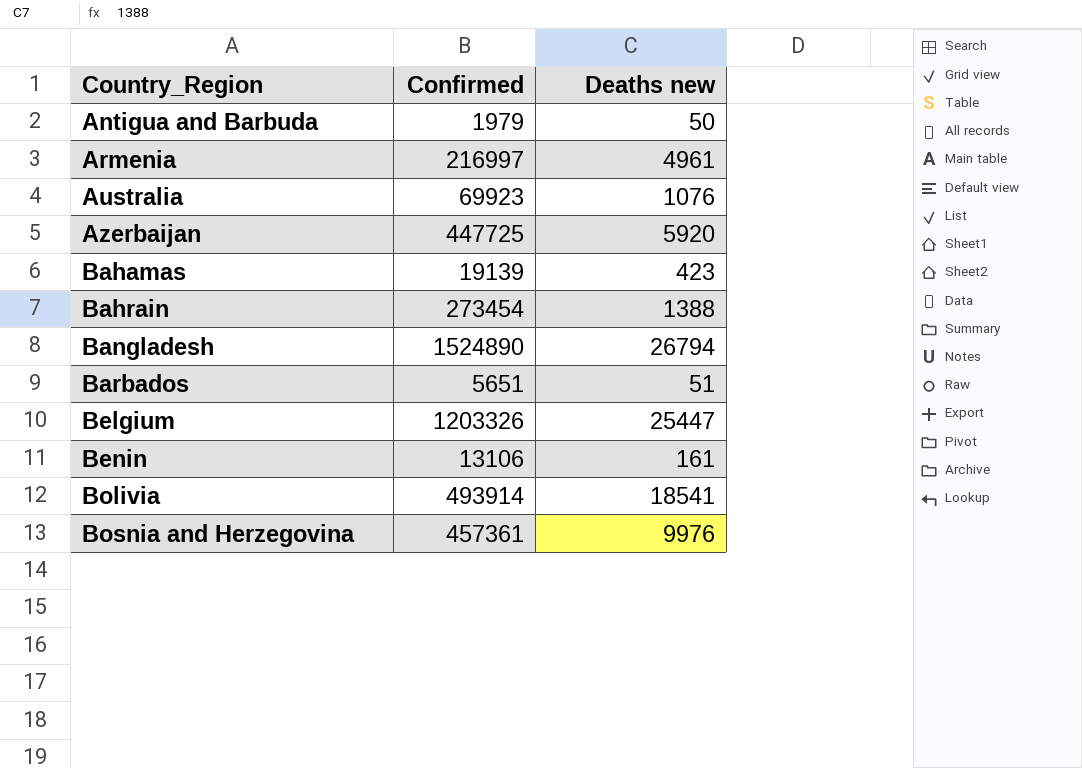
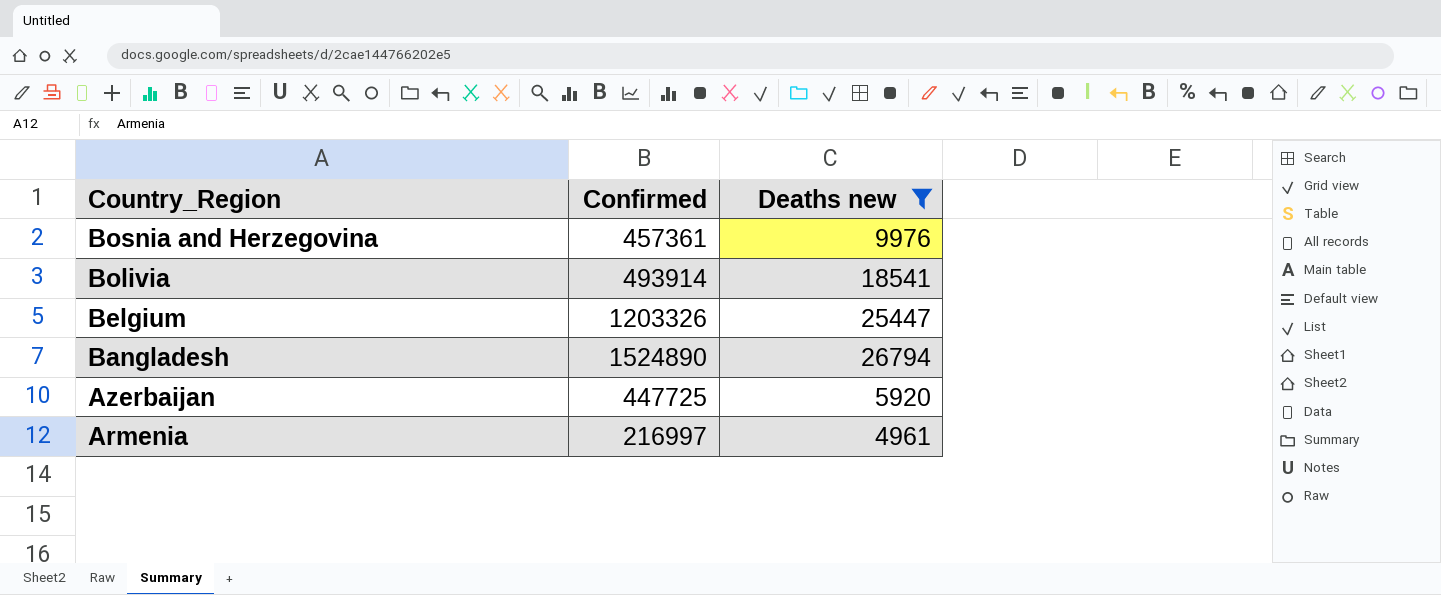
filter: none -> Deaths new >= 4961
row order: Country_Region ascending -> Country_Region descending

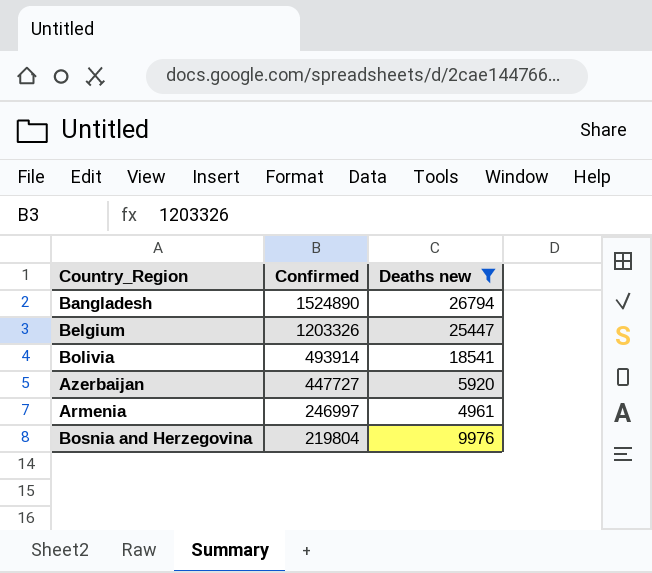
row order: Country_Region descending -> Confirmed descending
Azerbaijan | Confirmed: 447725 -> 447727
Armenia | Confirmed: 216997 -> 246997
Bosnia and Herzegovina | Confirmed: 457361 -> 219804

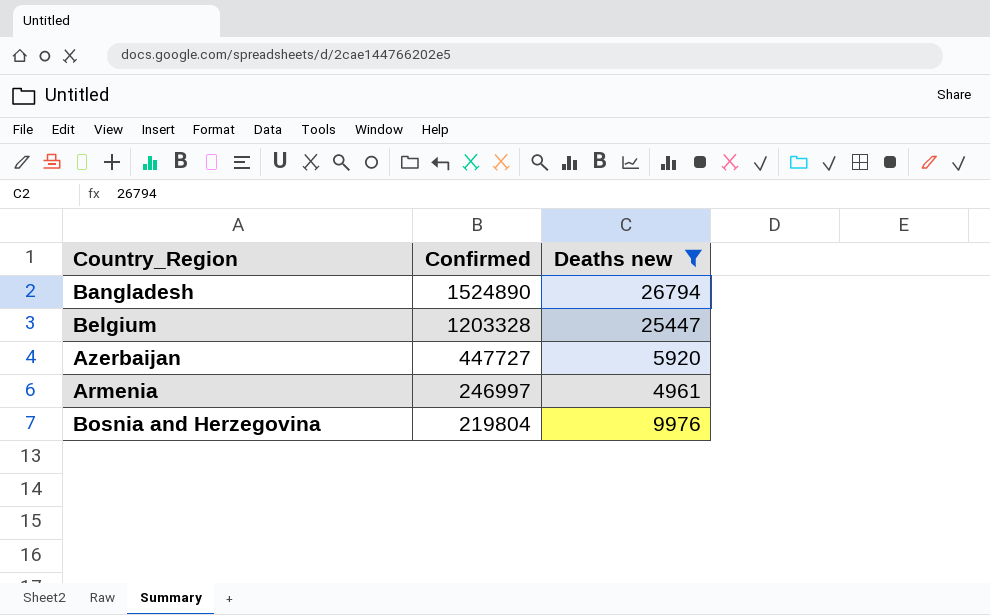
row Bolivia: 493914 | 18541 -> none
Belgium | Confirmed: 1203326 -> 1203328

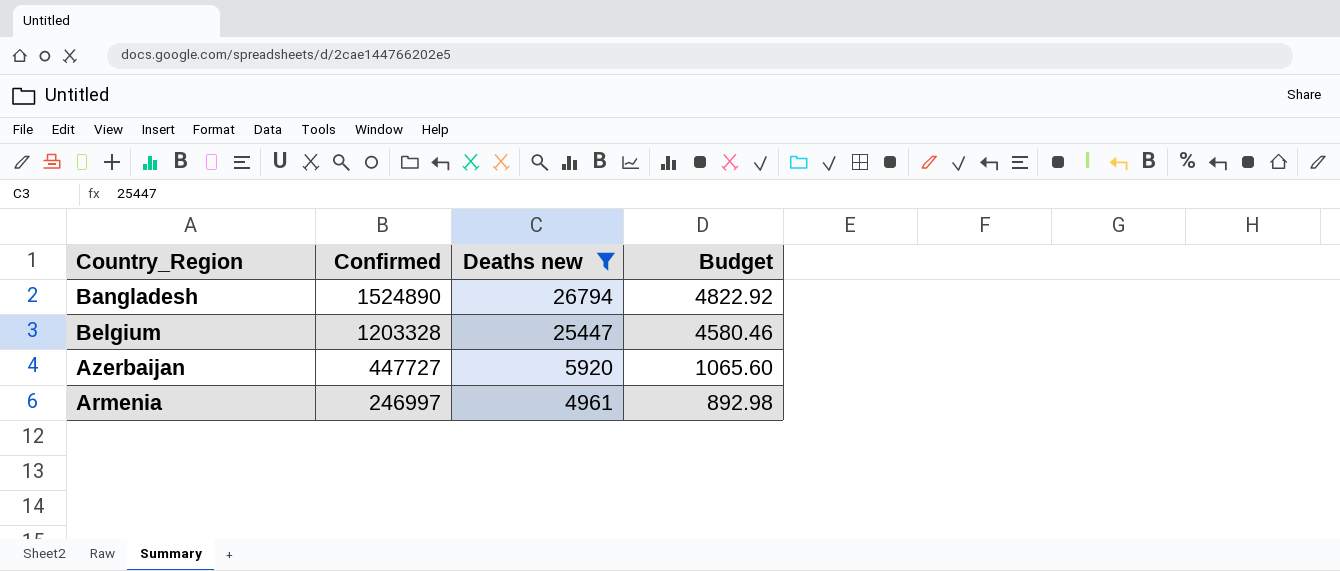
column Budget | formula: none -> [Deaths new] * 0.18
row Bosnia and Herzegovina: 219804 | 9976 -> none

